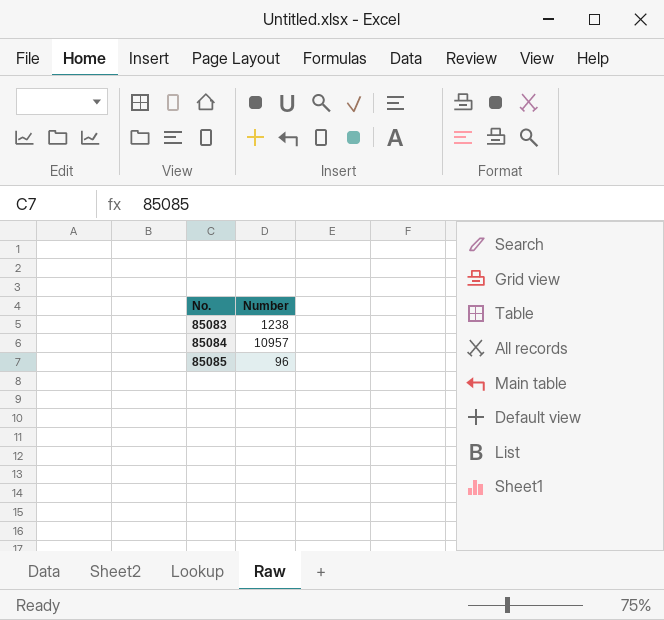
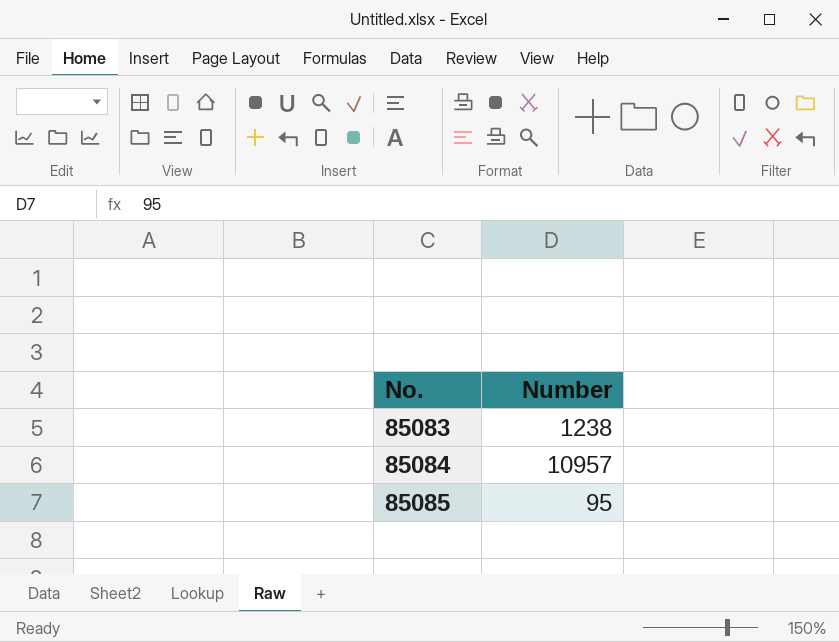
85085 | Number: 96 -> 95

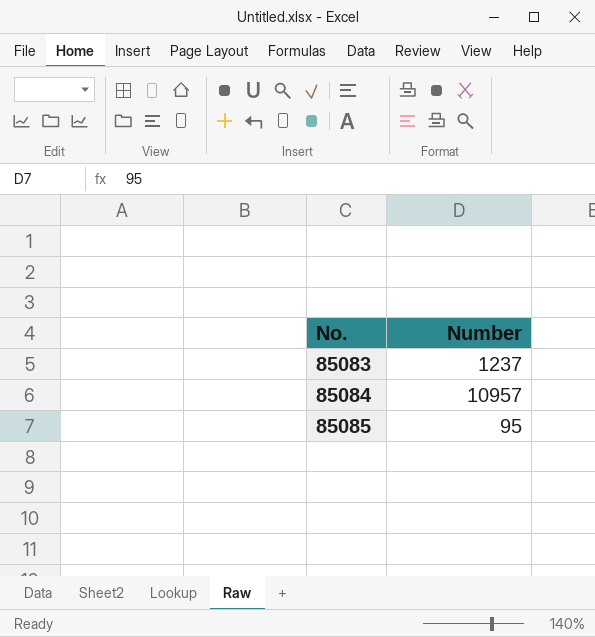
85083 | Number: 1238 -> 1237

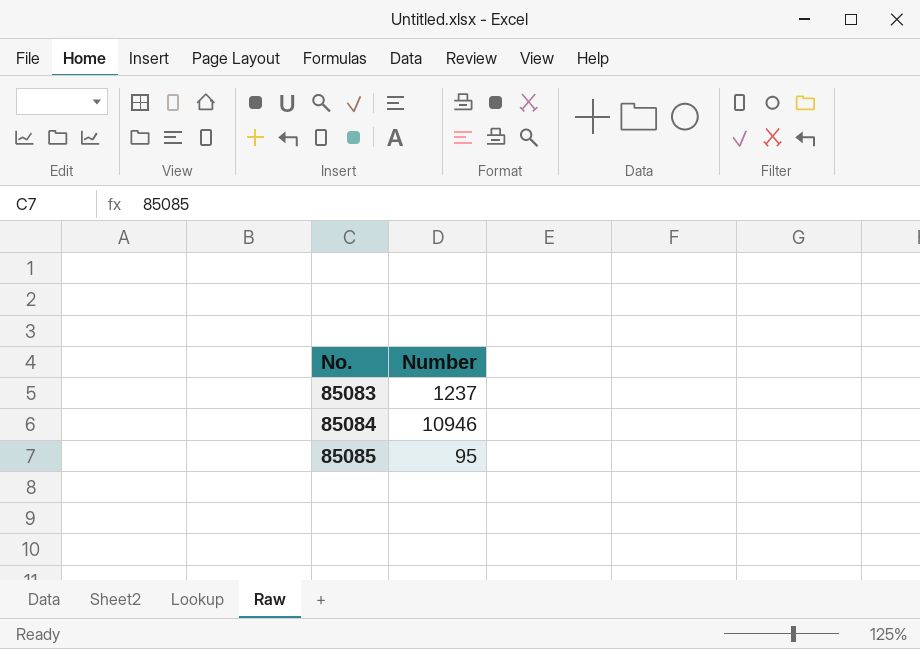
85084 | Number: 10957 -> 10946

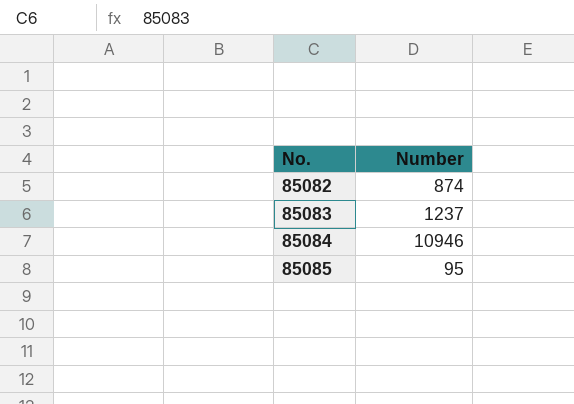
row 85082: none -> 874

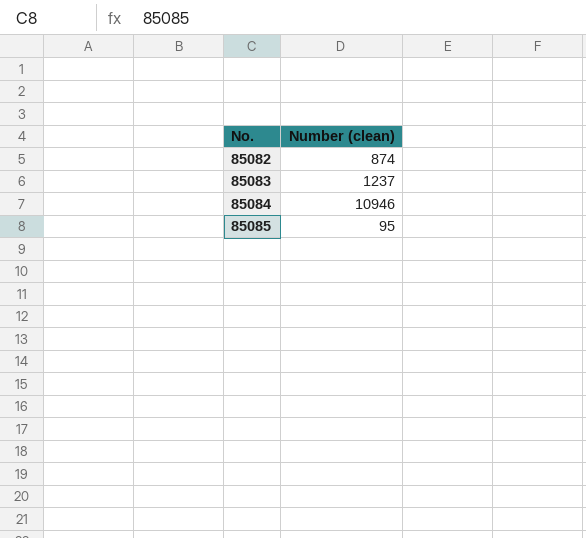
column name: Number -> Number (clean)

